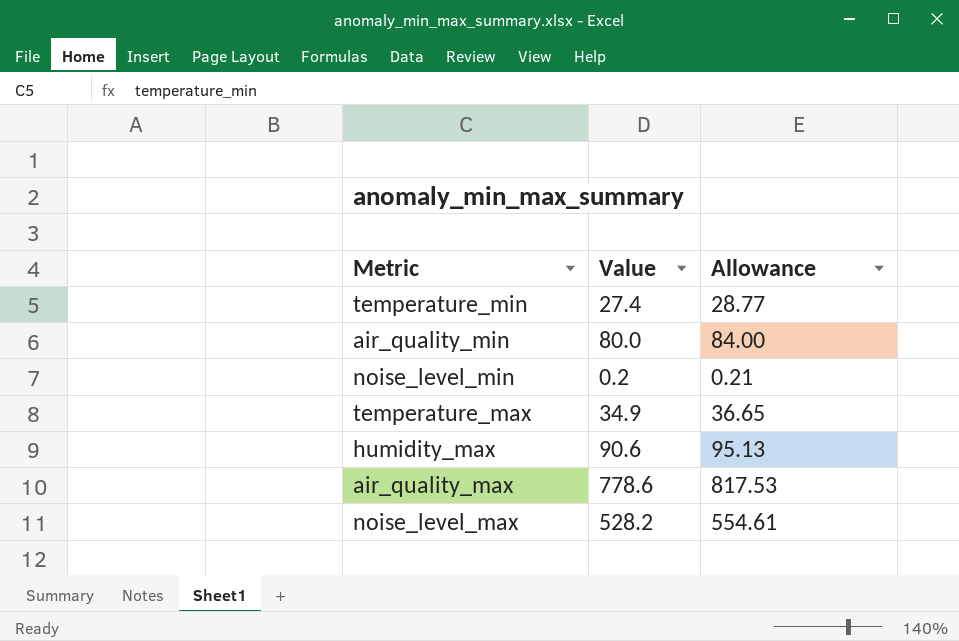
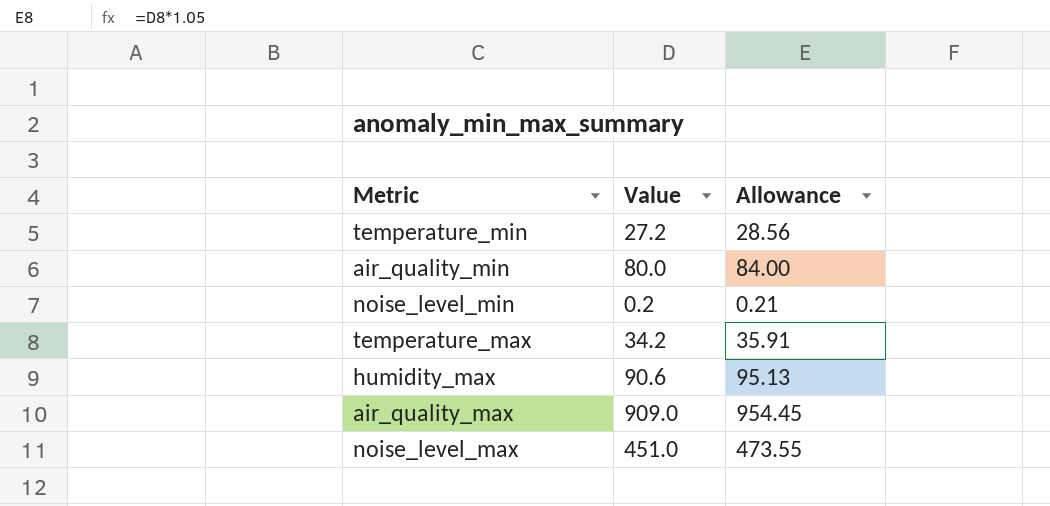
temperature_min | Value: 27.4 -> 27.2
temperature_min | Allowance: 28.77 -> 28.56
temperature_max | Value: 34.9 -> 34.2
temperature_max | Allowance: 36.65 -> 35.91
air_quality_max | Value: 778.6 -> 909.0
air_quality_max | Allowance: 817.53 -> 954.45
noise_level_max | Value: 528.2 -> 451.0
noise_level_max | Allowance: 554.61 -> 473.55

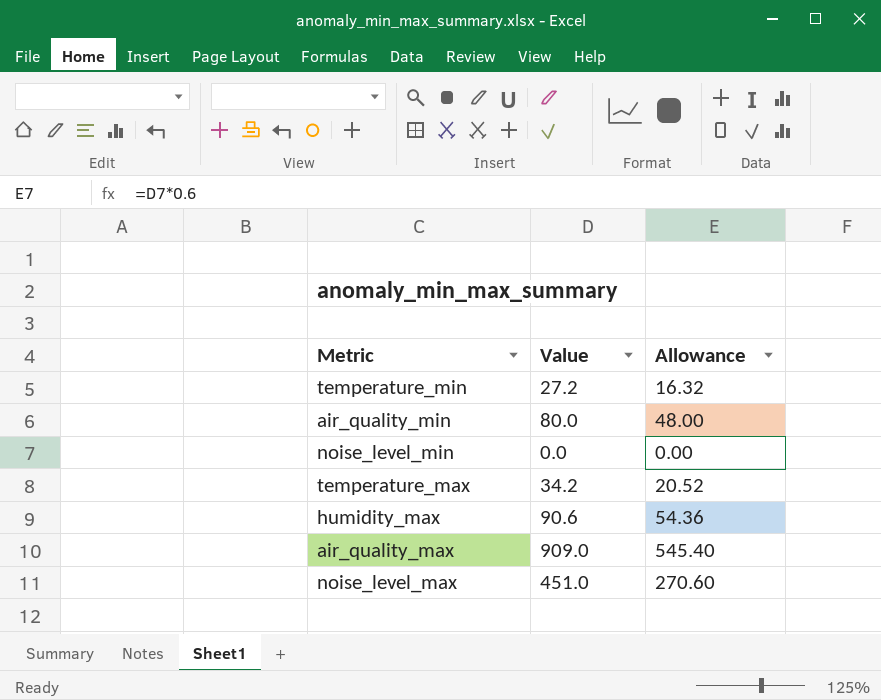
column Allowance | formula: [Value] * 1.05 -> [Value] * 0.6
noise_level_min | Value: 0.2 -> 0.0

